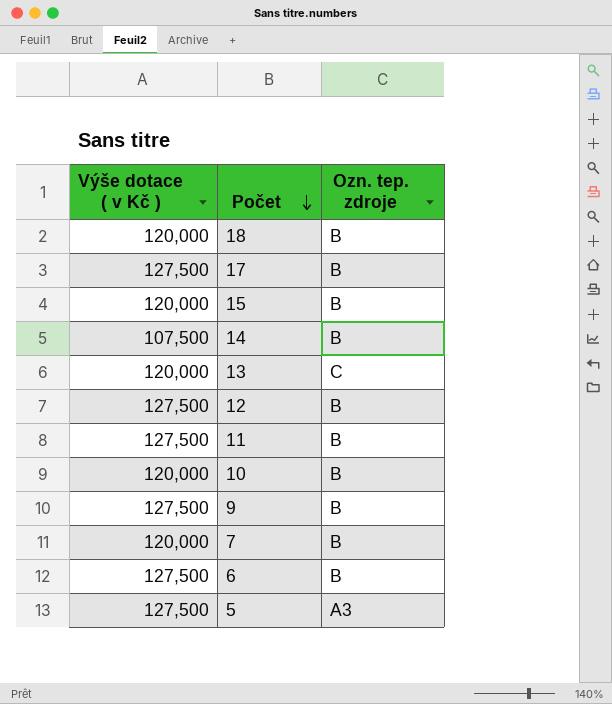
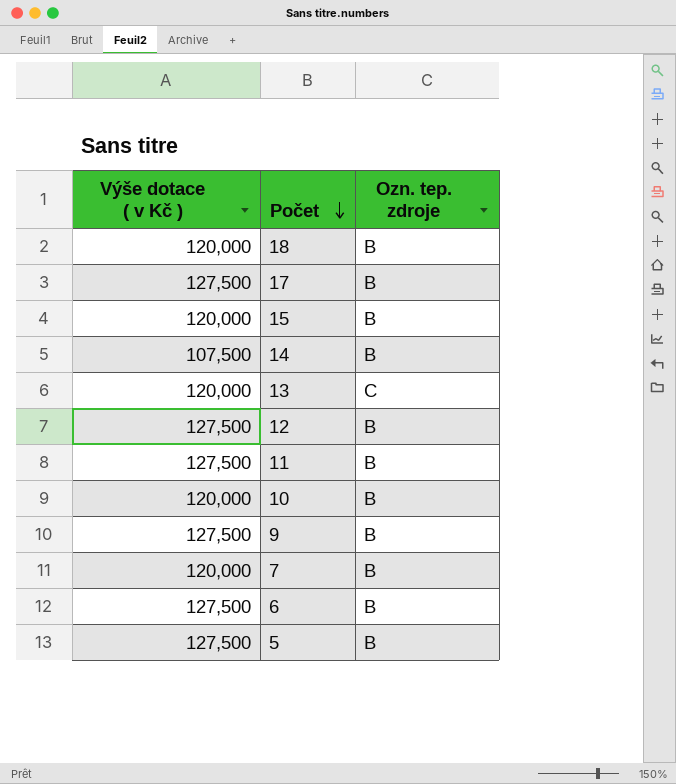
5 | Ozn. tep. zdroje: A3 -> B

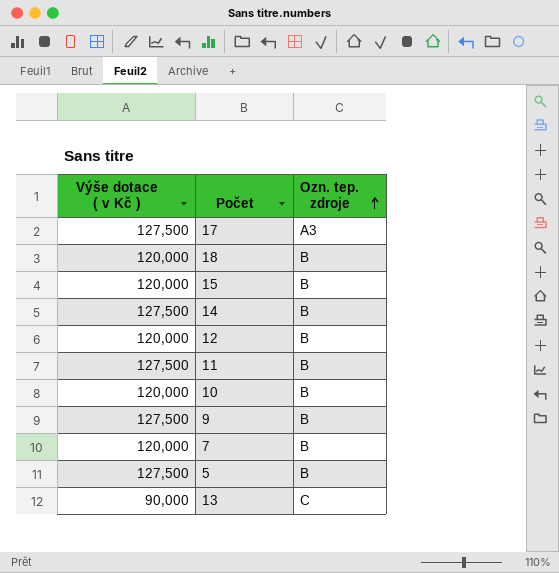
row order: Počet descending -> Ozn. tep. zdroje ascending
row 6: 127,500 | B -> none
17 | Ozn. tep. zdroje: B -> A3
14 | Výše dotace ( v Kč ): 107,500 -> 127,500
12 | Výše dotace ( v Kč ): 127,500 -> 120,000
13 | Výše dotace ( v Kč ): 120,000 -> 90,000

